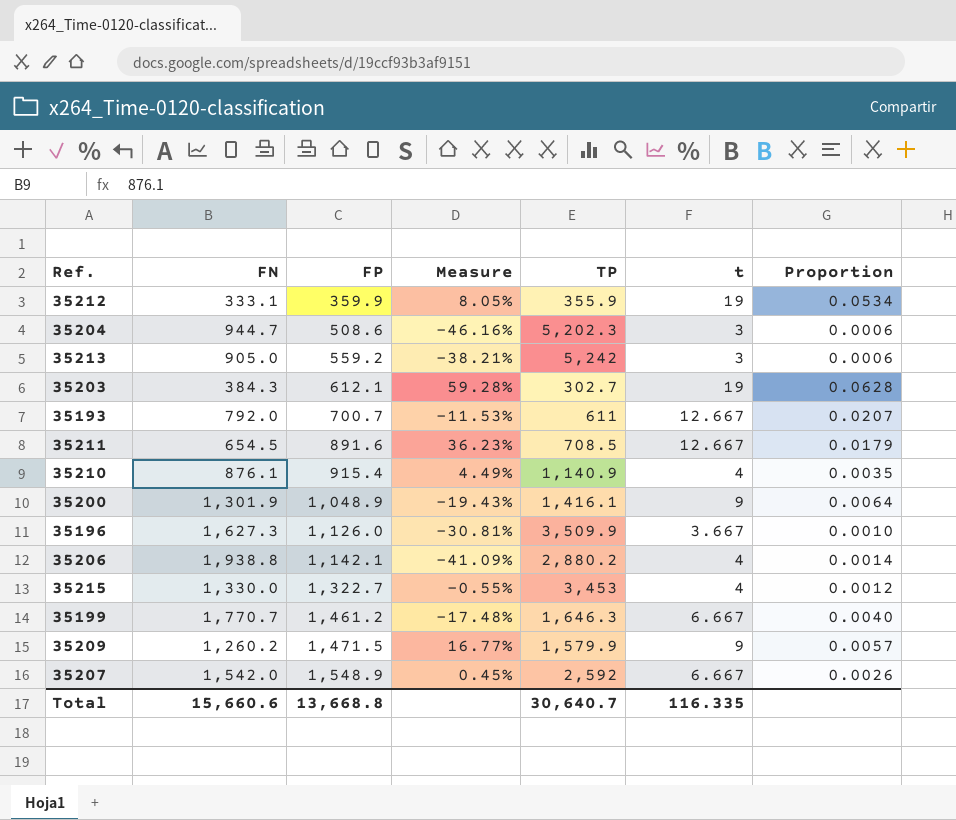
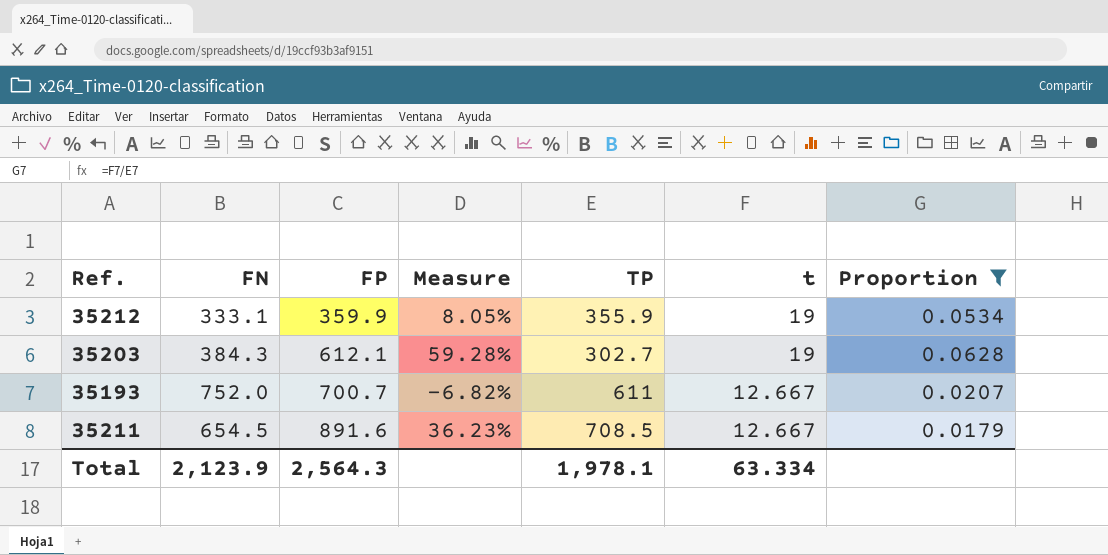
filter: none -> Proportion >= 0.0179
35193 | FN: 792.0 -> 752.0
35193 | Measure: -11.53% -> -6.82%
Total | FN: 15,660.6 -> 2,123.9
Total | FP: 13,668.8 -> 2,564.3
Total | TP: 30,640.7 -> 1,978.1
Total | t: 116.335 -> 63.334

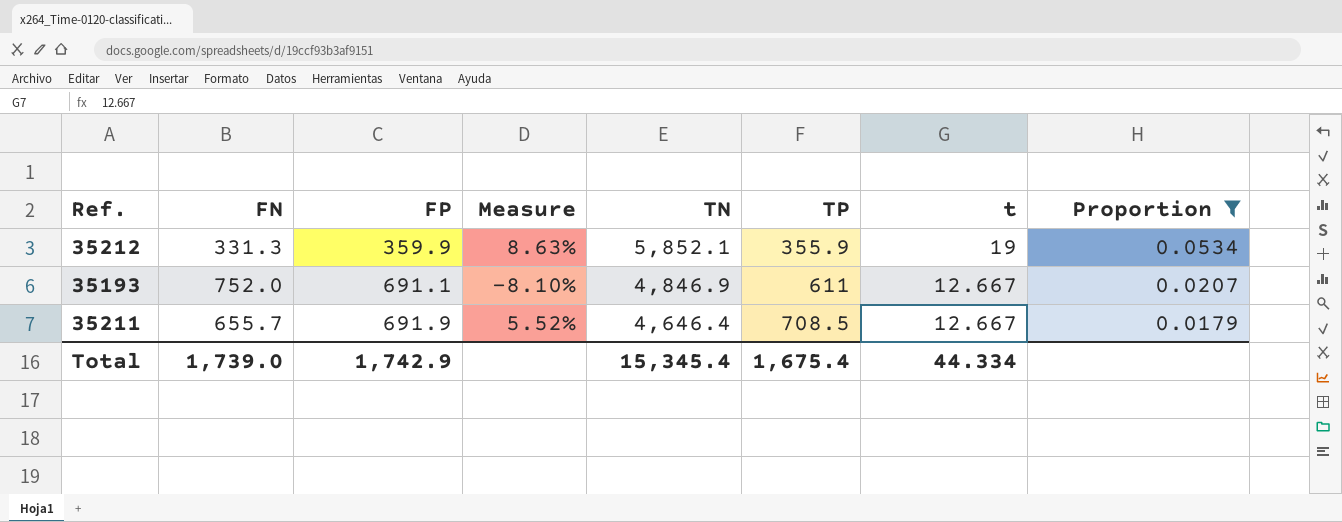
column TN | position: none -> 5
row 35203: 384.3 | 612.1 | 59.28% | 302.7 | 19 | 0.0628 -> none
35212 | FN: 333.1 -> 331.3
35212 | Measure: 8.05% -> 8.63%
35193 | FP: 700.7 -> 691.1
35193 | Measure: -6.82% -> -8.10%
35211 | FN: 654.5 -> 655.7
35211 | FP: 891.6 -> 691.9
35211 | Measure: 36.23% -> 5.52%
Total | FN: 2,123.9 -> 1,739.0
Total | FP: 2,564.3 -> 1,742.9
Total | TP: 1,978.1 -> 1,675.4
Total | t: 63.334 -> 44.334

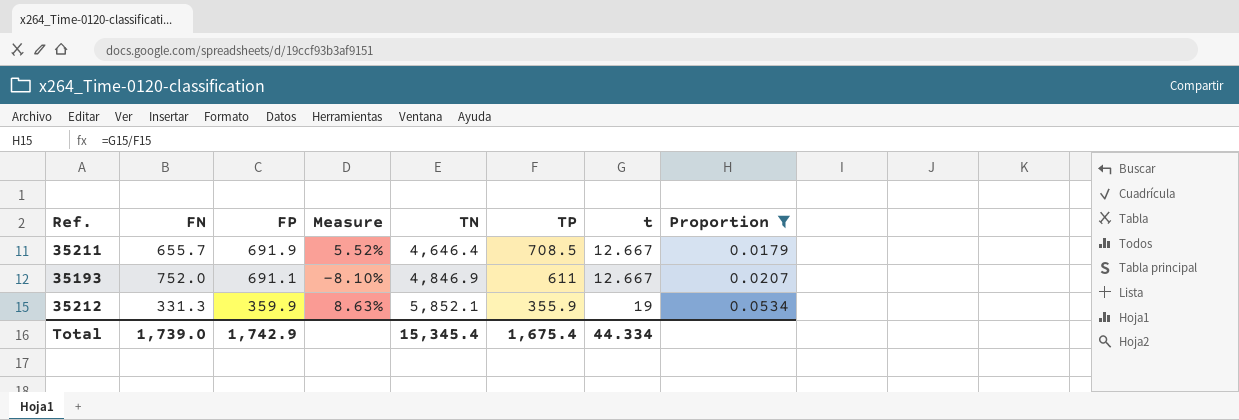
row order: FP ascending -> FP descending

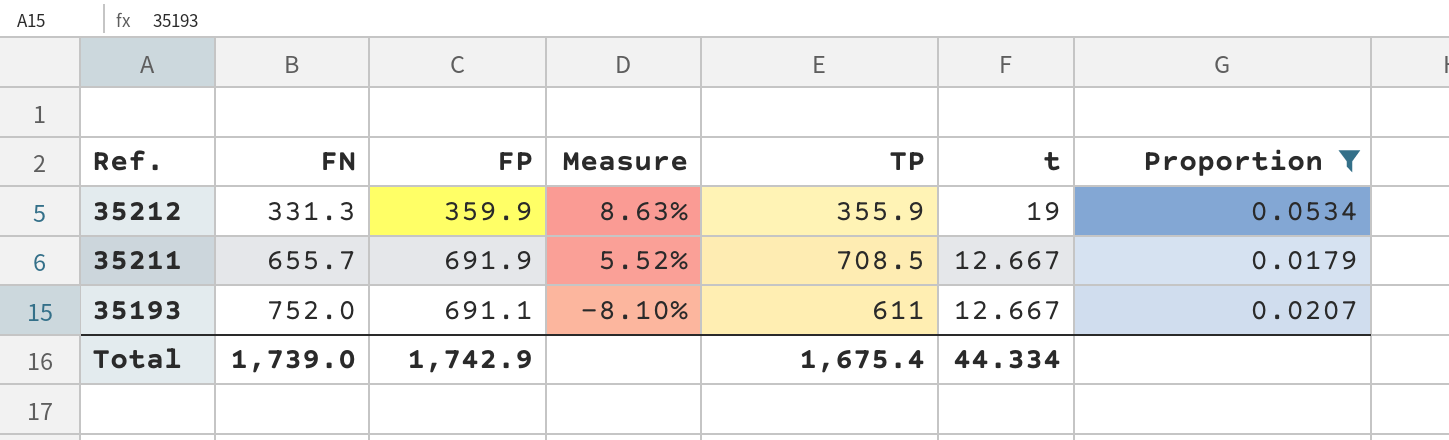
row order: FP descending -> Ref. descending
column TN | position: 5 -> none

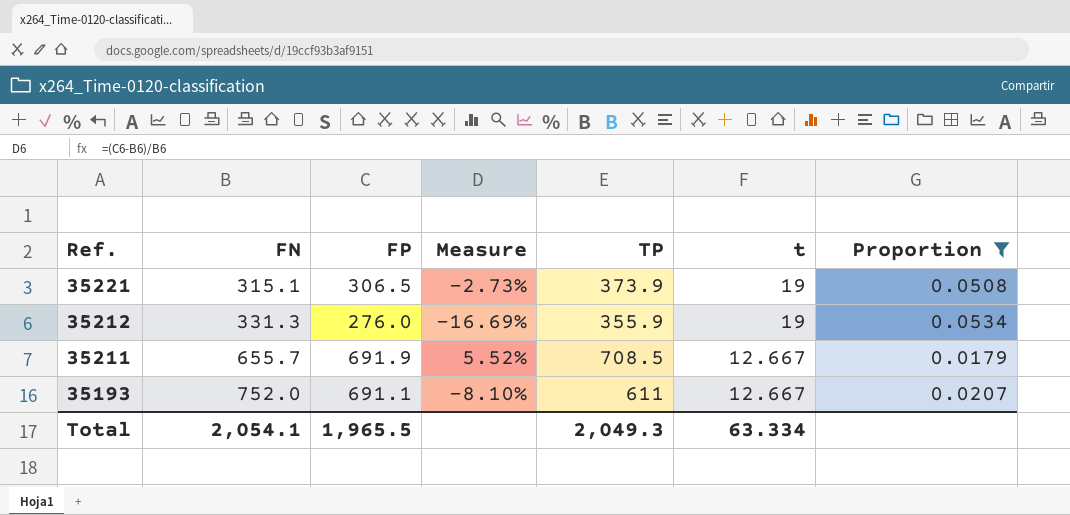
row 35221: none -> 315.1 | 306.5 | -2.73% | 373.9 | 19 | 0.0508
35212 | FP: 359.9 -> 276.0
35212 | Measure: 8.63% -> -16.69%
Total | FN: 1,739.0 -> 2,054.1
Total | FP: 1,742.9 -> 1,965.5
Total | TP: 1,675.4 -> 2,049.3
Total | t: 44.334 -> 63.334

